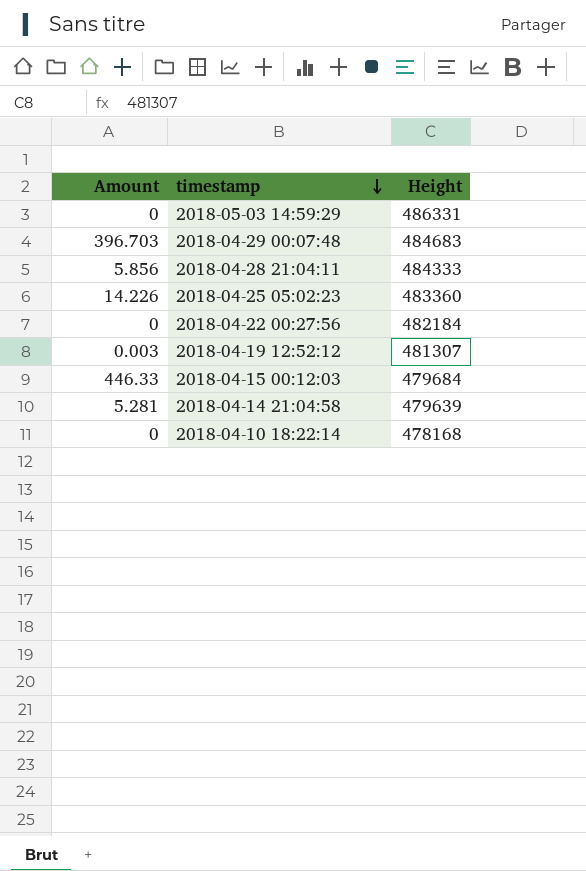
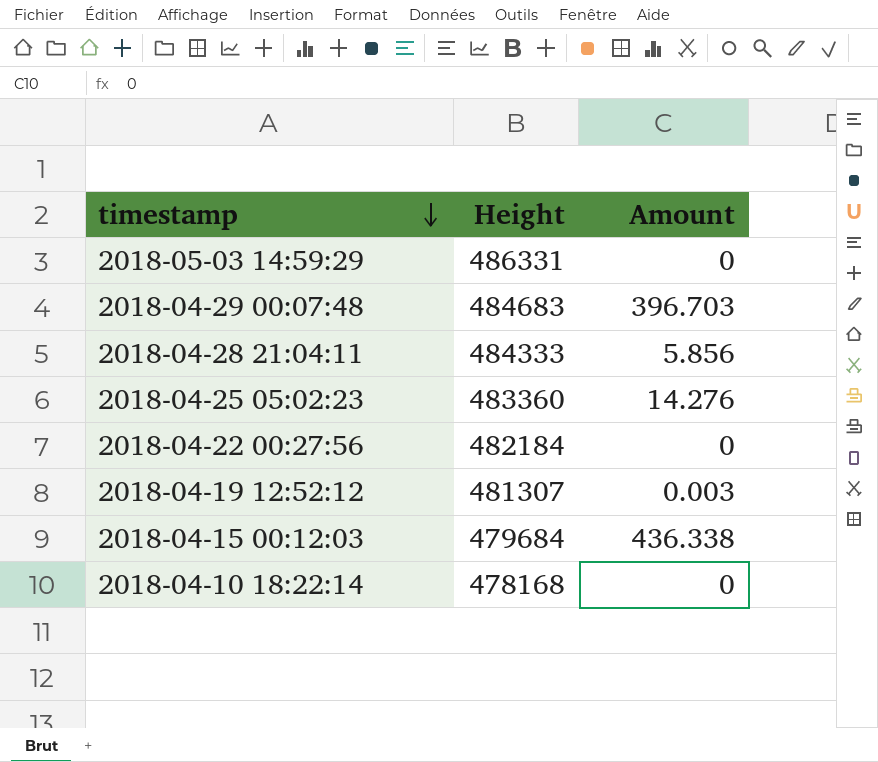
column Amount | position: 1 -> 3
row 2018-04-14 21:04:58: 5.281 | 479639 -> none
2018-04-25 05:02:23 | Amount: 14.226 -> 14.276
2018-04-15 00:12:03 | Amount: 446.33 -> 436.338

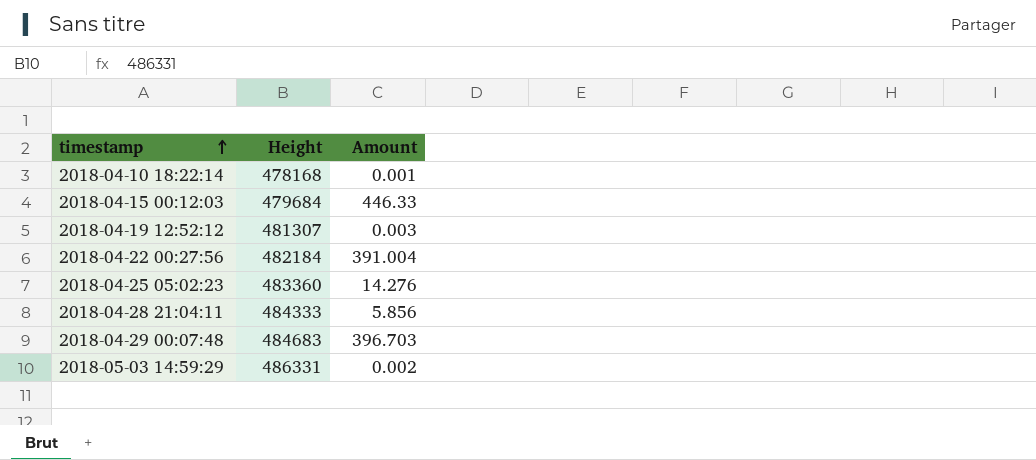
row order: timestamp descending -> timestamp ascending
2018-04-10 18:22:14 | Amount: 0 -> 0.001
2018-04-15 00:12:03 | Amount: 436.338 -> 446.33
2018-04-22 00:27:56 | Amount: 0 -> 391.004
2018-05-03 14:59:29 | Amount: 0 -> 0.002

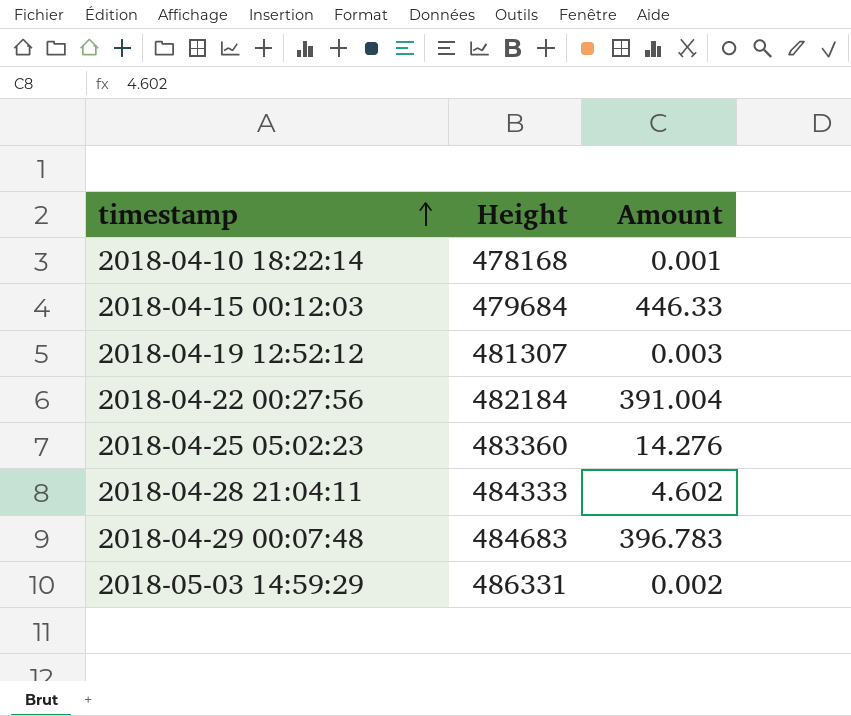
2018-04-28 21:04:11 | Amount: 5.856 -> 4.602
2018-04-29 00:07:48 | Amount: 396.703 -> 396.783

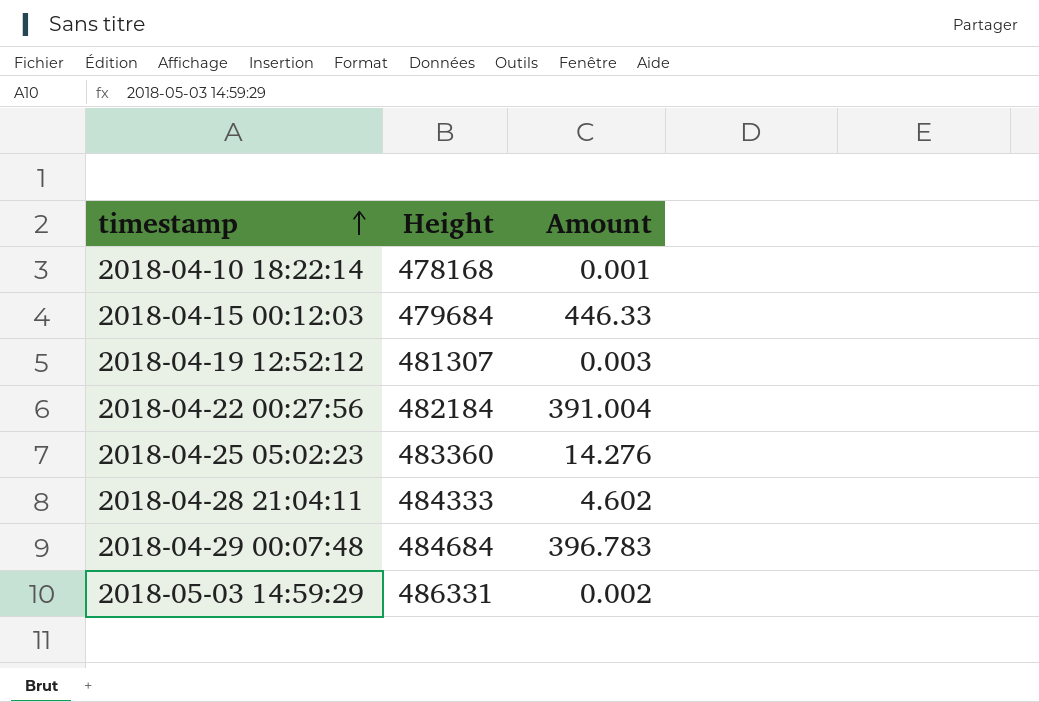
2018-04-29 00:07:48 | Height: 484683 -> 484684

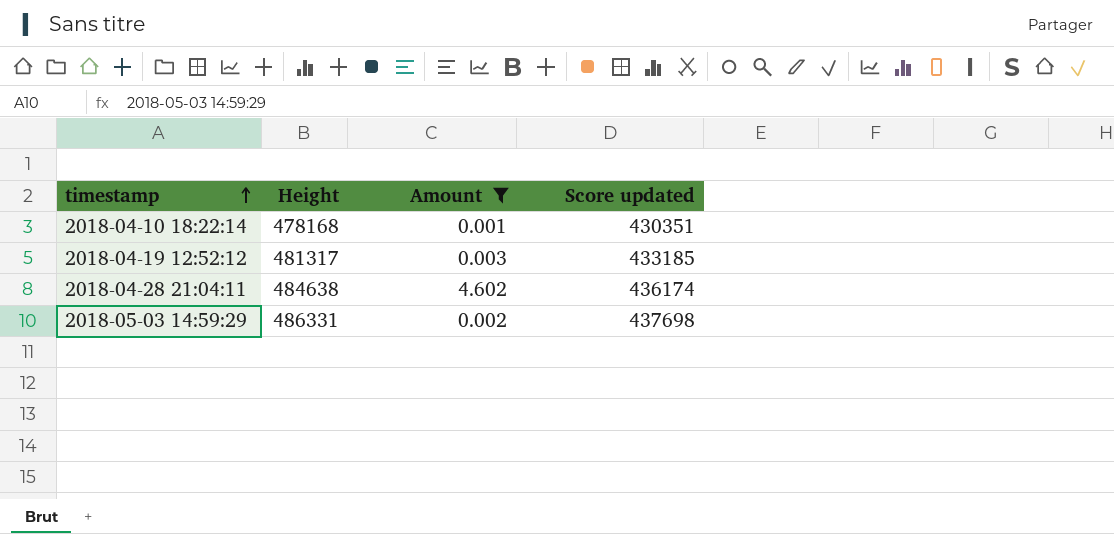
filter: none -> Amount <= 4.602
column Score updated | formula: none -> [Height] * 0.9
2018-04-19 12:52:12 | Height: 481307 -> 481317
2018-04-28 21:04:11 | Height: 484333 -> 484638

